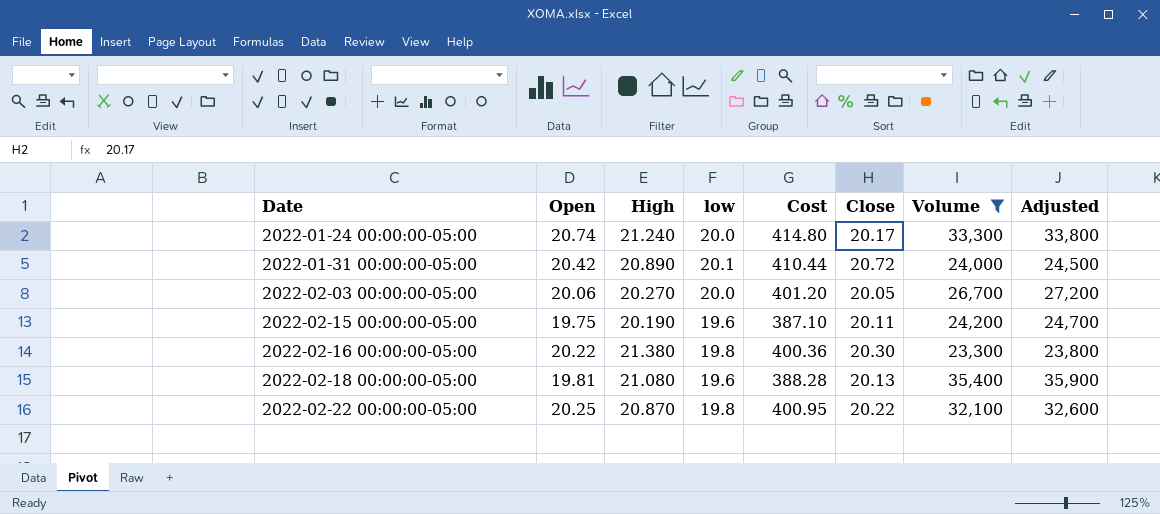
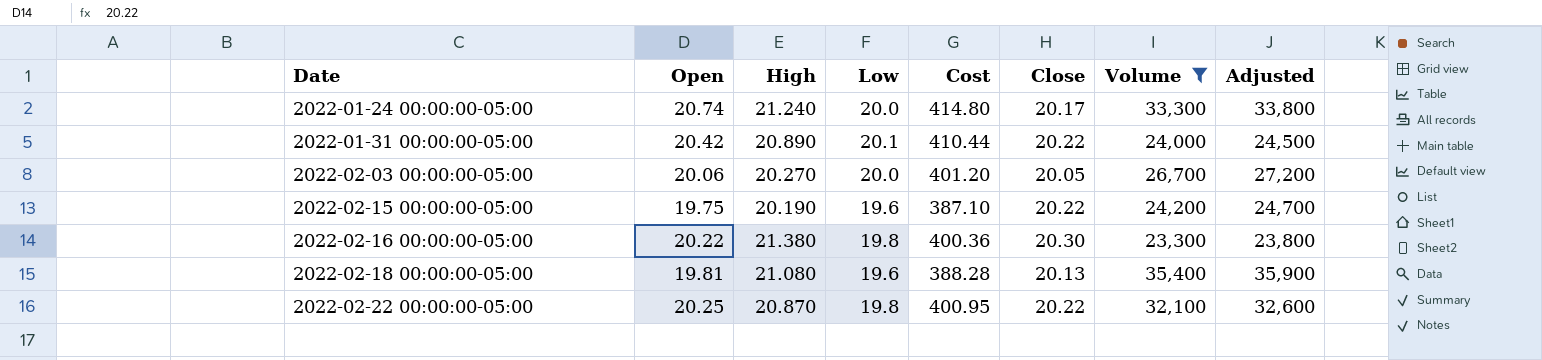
column name: low -> Low
2022-01-31 00:00:00-05:00 | Close: 20.72 -> 20.22
2022-02-15 00:00:00-05:00 | Close: 20.11 -> 20.22

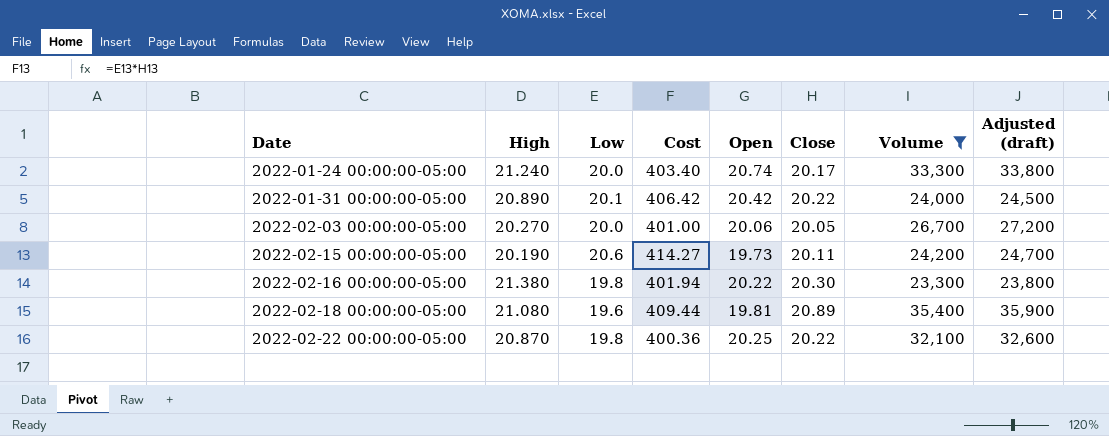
column Cost | formula: [Open] * [Low] -> [Low] * [Close]
column Open | position: 2 -> 5
column name: Adjusted -> Adjusted (draft)
2022-02-15 00:00:00-05:00 | Low: 19.6 -> 20.6
2022-02-15 00:00:00-05:00 | Open: 19.75 -> 19.73
2022-02-15 00:00:00-05:00 | Close: 20.22 -> 20.11
2022-02-18 00:00:00-05:00 | Close: 20.13 -> 20.89

